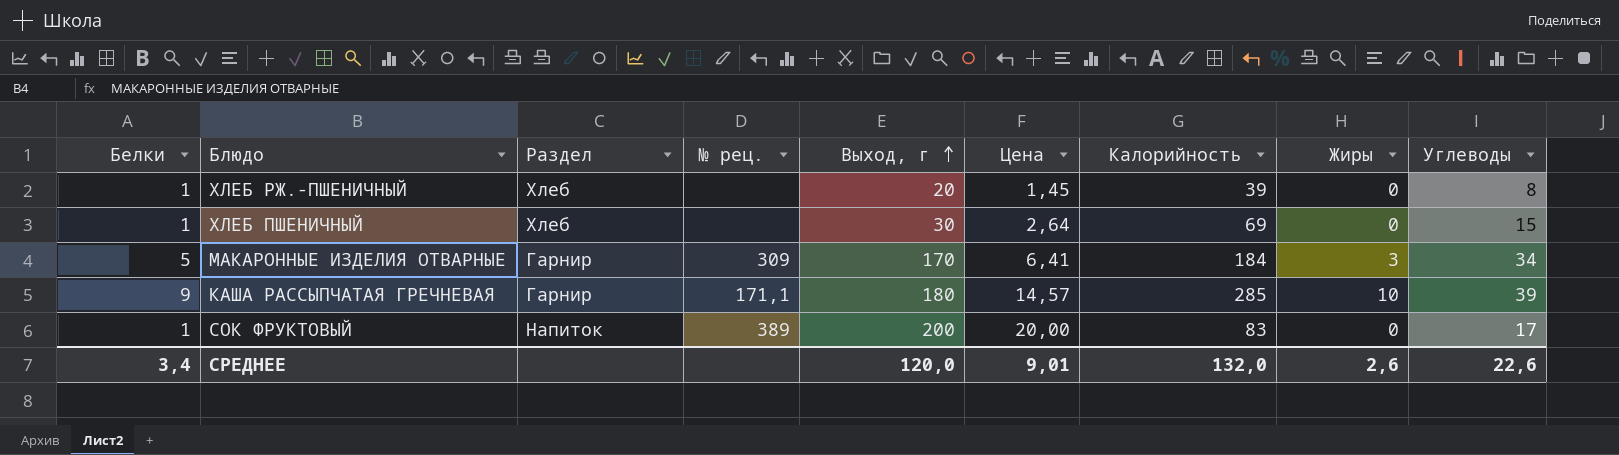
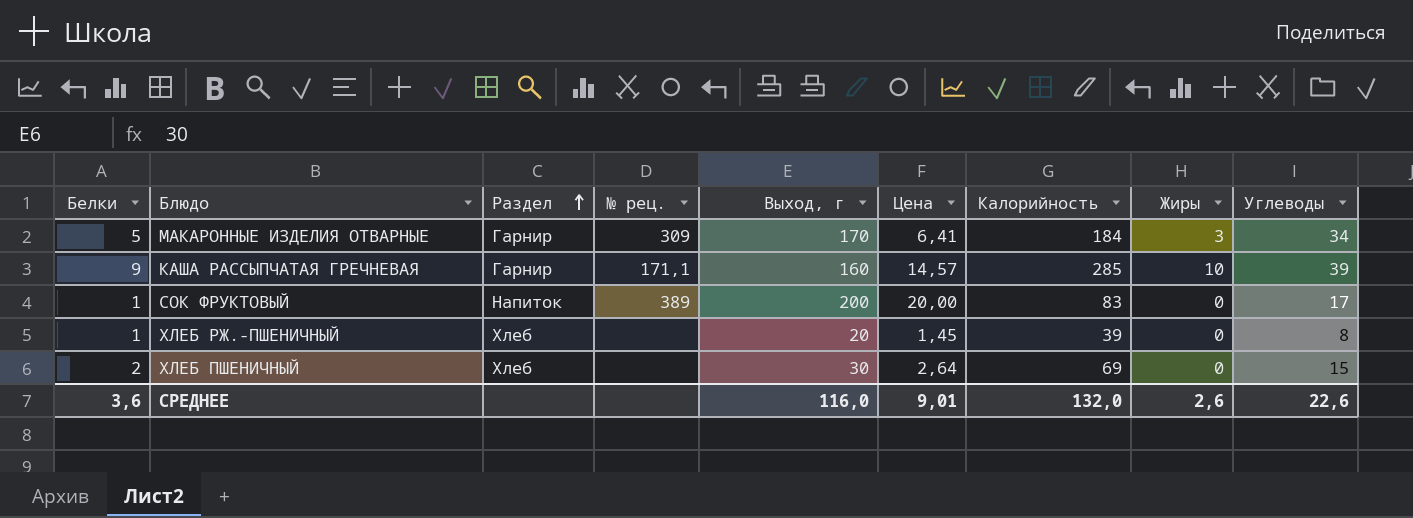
row order: Выход, г ascending -> Раздел ascending
КАША РАССЫПЧАТАЯ ГРЕЧНЕВАЯ | Выход, г: 180 -> 160
ХЛЕБ ПШЕНИЧНЫЙ | Белки: 1 -> 2
СРЕДНЕЕ | Белки: 3,4 -> 3,6
СРЕДНЕЕ | Выход, г: 120,0 -> 116,0

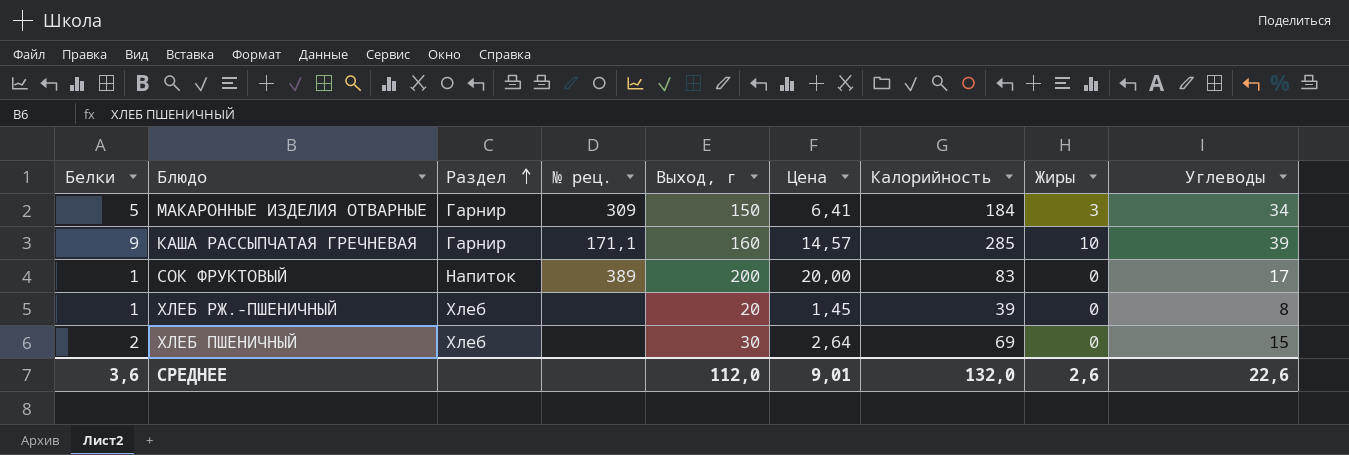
МАКАРОННЫЕ ИЗДЕЛИЯ ОТВАРНЫЕ | Выход, г: 170 -> 150
СРЕДНЕЕ | Выход, г: 116,0 -> 112,0

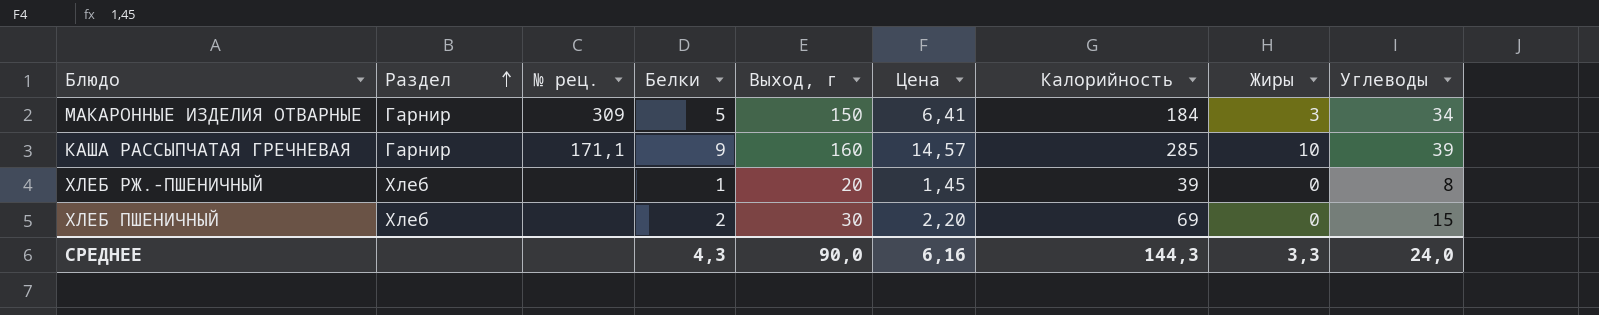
column Белки | position: 1 -> 4
row СОК ФРУКТОВЫЙ: 1 | Напиток | 389 | 200 | 20,00 | 83 | 0 | 17 -> none
ХЛЕБ ПШЕНИЧНЫЙ | Цена: 2,64 -> 2,20
СРЕДНЕЕ | Белки: 3,6 -> 4,3
СРЕДНЕЕ | Выход, г: 112,0 -> 90,0
СРЕДНЕЕ | Цена: 9,01 -> 6,16
СРЕДНЕЕ | Калорийность: 132,0 -> 144,3
СРЕДНЕЕ | Жиры: 2,6 -> 3,3
СРЕДНЕЕ | Углеводы: 22,6 -> 24,0

